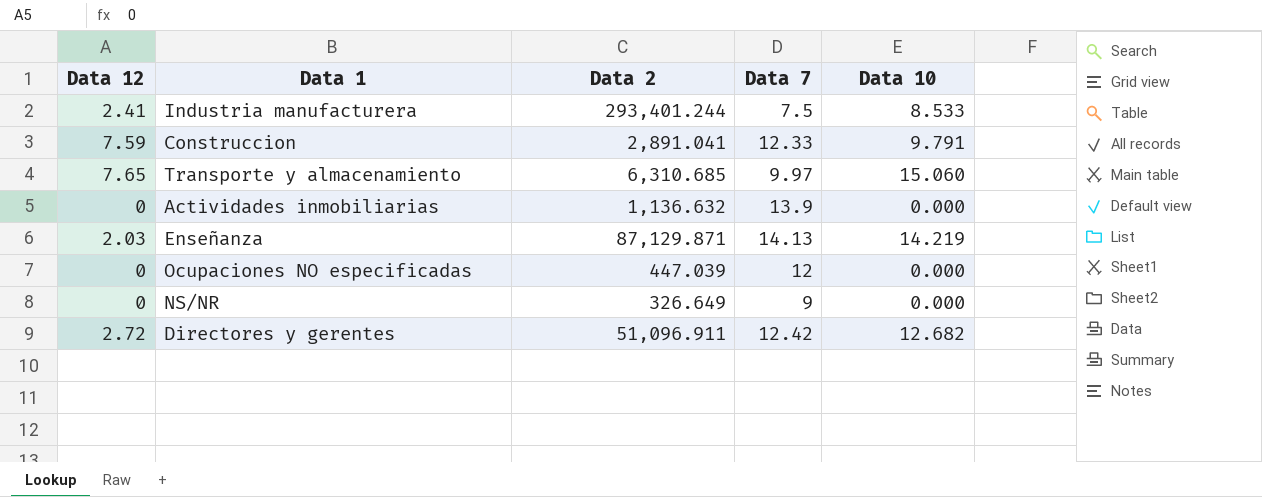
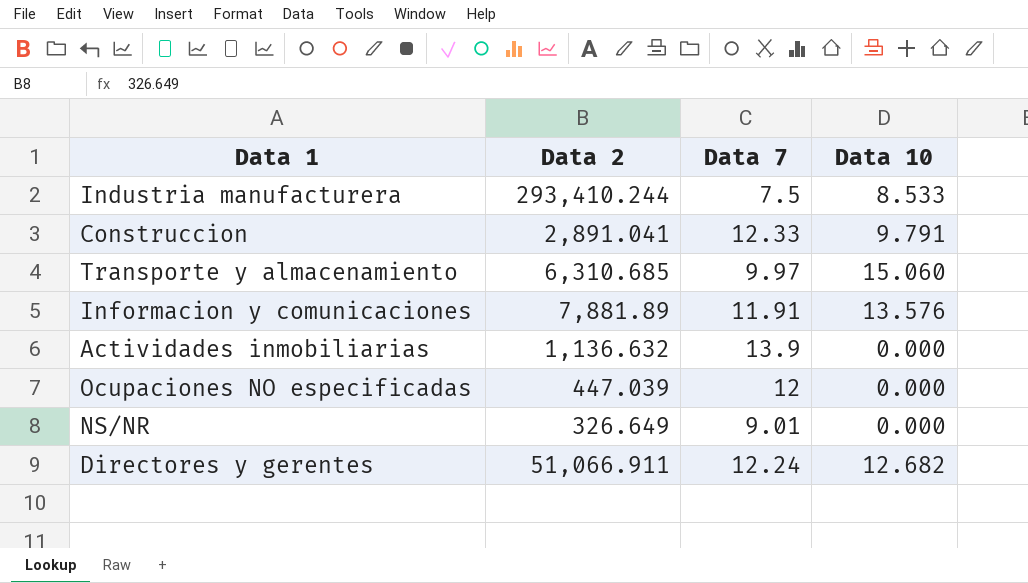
column Data 12 | position: 1 -> none
row Enseñanza: 2.03 | 87,129.871 | 14.13 | 14.219 -> none
Industria manufacturera | Data 2: 293,401.244 -> 293,410.244
row Informacion y comunicaciones: none -> 7,881.89 | 11.91 | 13.576
NS/NR | Data 7: 9 -> 9.01
Directores y gerentes | Data 2: 51,096.911 -> 51,066.911
Directores y gerentes | Data 7: 12.42 -> 12.24

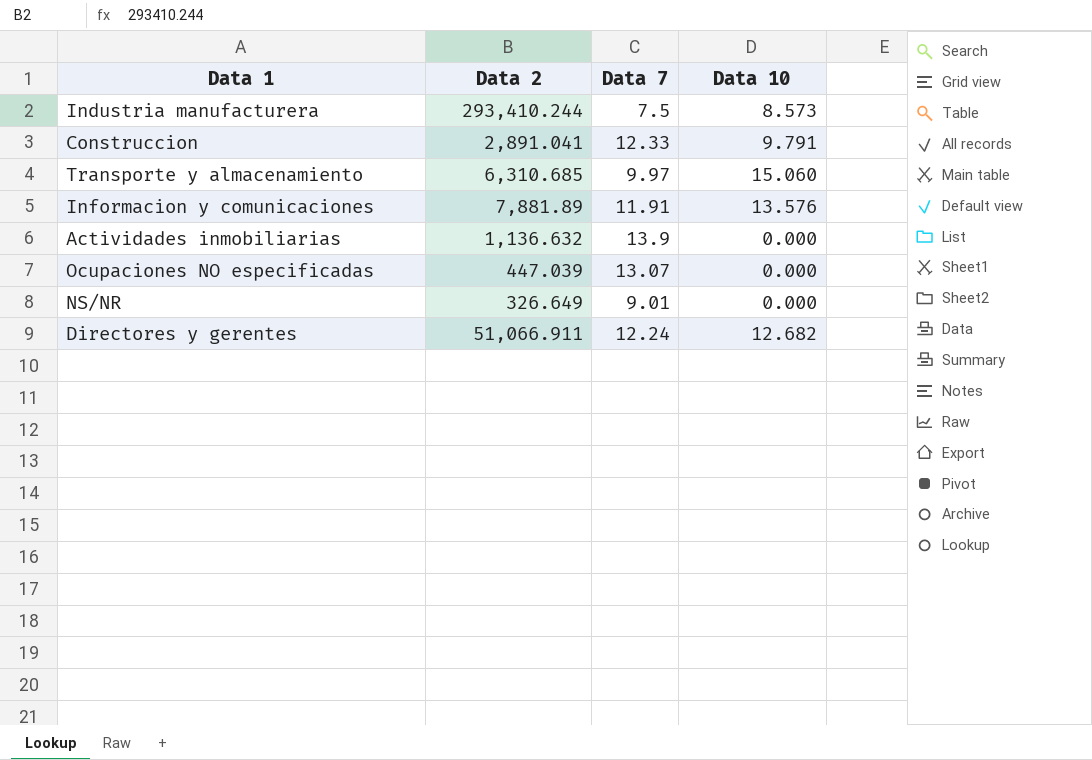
Industria manufacturera | Data 10: 8.533 -> 8.573
Ocupaciones NO especificadas | Data 7: 12 -> 13.07

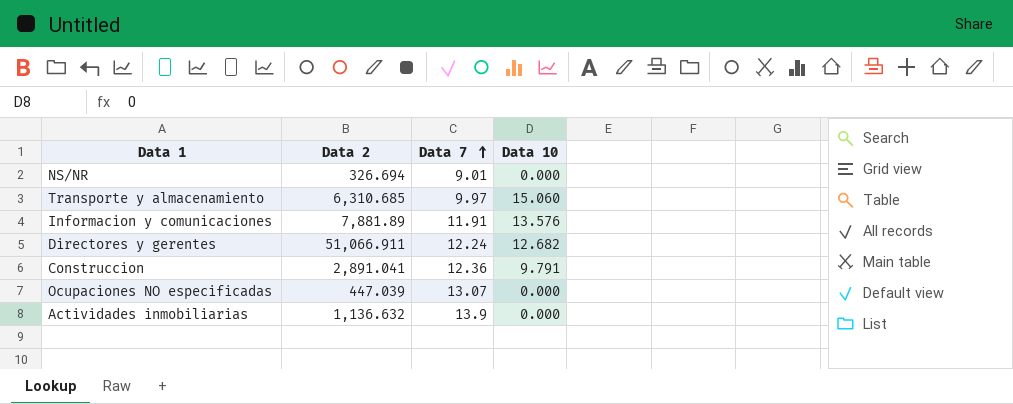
row order: none -> Data 7 ascending
row Industria manufacturera: 293,410.244 | 7.5 | 8.573 -> none
NS/NR | Data 2: 326.649 -> 326.694
Construccion | Data 7: 12.33 -> 12.36

